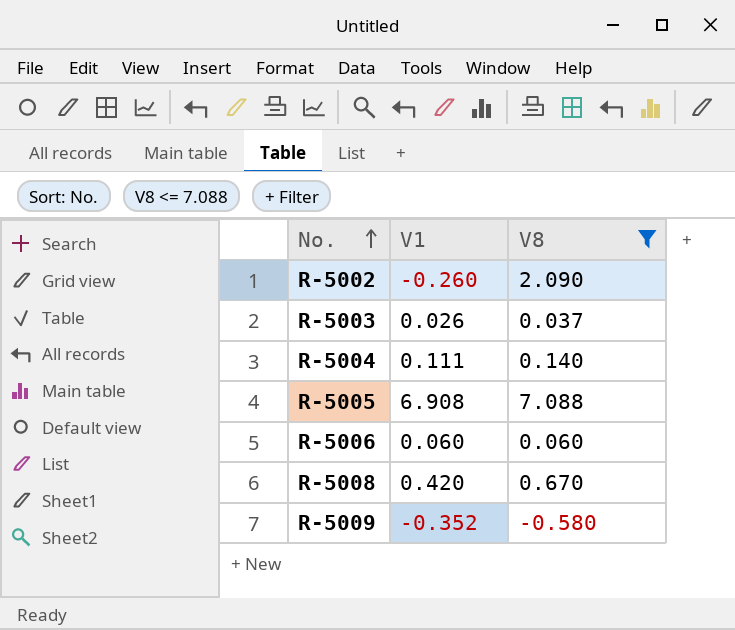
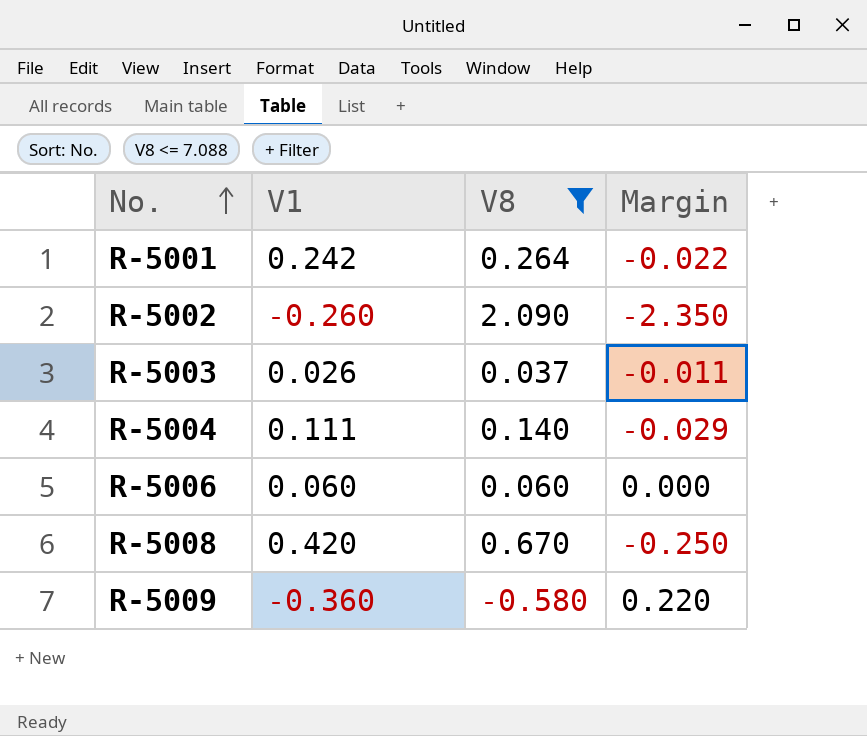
column Margin | formula: none -> [V1] - [V8]
row R-5005: 6.908 | 7.088 -> none
row R-5001: none -> 0.242 | 0.264 | -0.022
R-5009 | V1: -0.352 -> -0.360

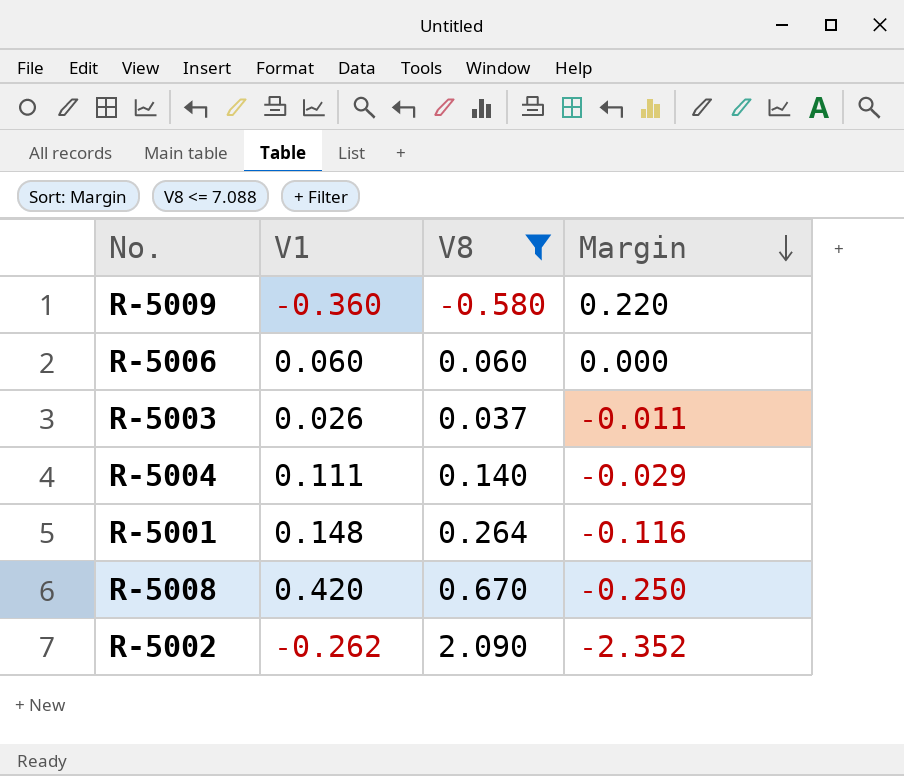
row order: No. ascending -> Margin descending
R-5001 | V1: 0.242 -> 0.148
R-5001 | Margin: -0.022 -> -0.116
R-5002 | V1: -0.260 -> -0.262
R-5002 | Margin: -2.350 -> -2.352

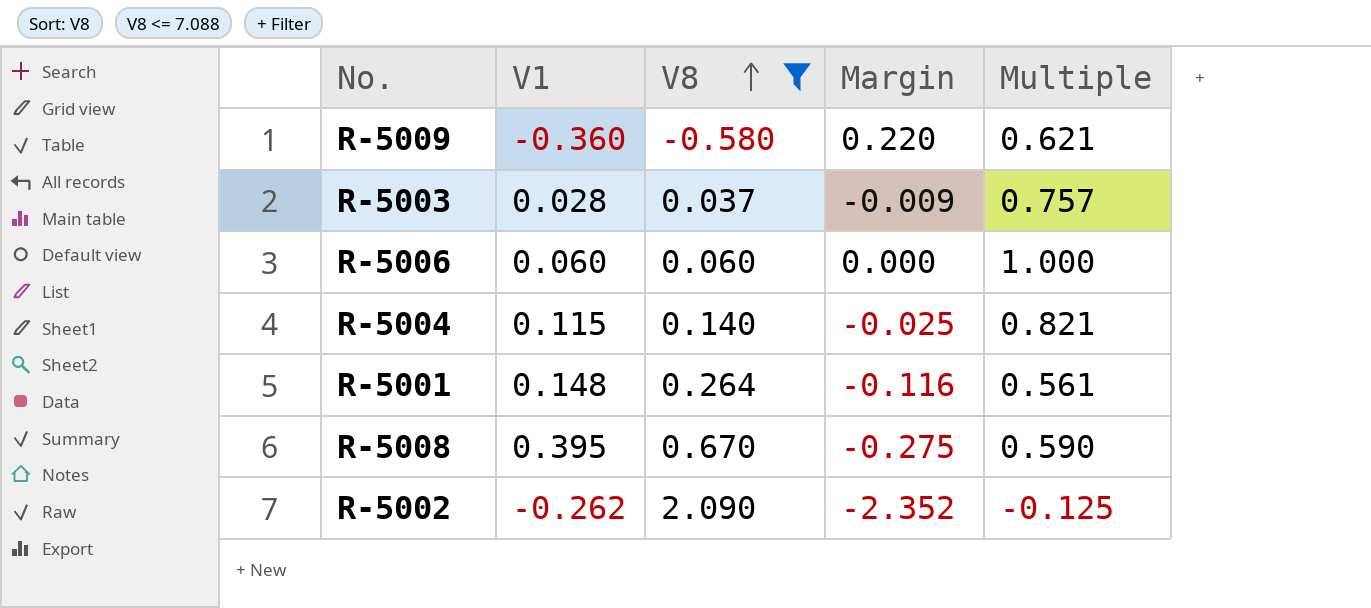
row order: Margin descending -> V8 ascending
column Multiple | formula: none -> [V1] / [V8]
R-5003 | V1: 0.026 -> 0.028
R-5003 | Margin: -0.011 -> -0.009
R-5004 | V1: 0.111 -> 0.115
R-5004 | Margin: -0.029 -> -0.025
R-5008 | V1: 0.420 -> 0.395
R-5008 | Margin: -0.250 -> -0.275

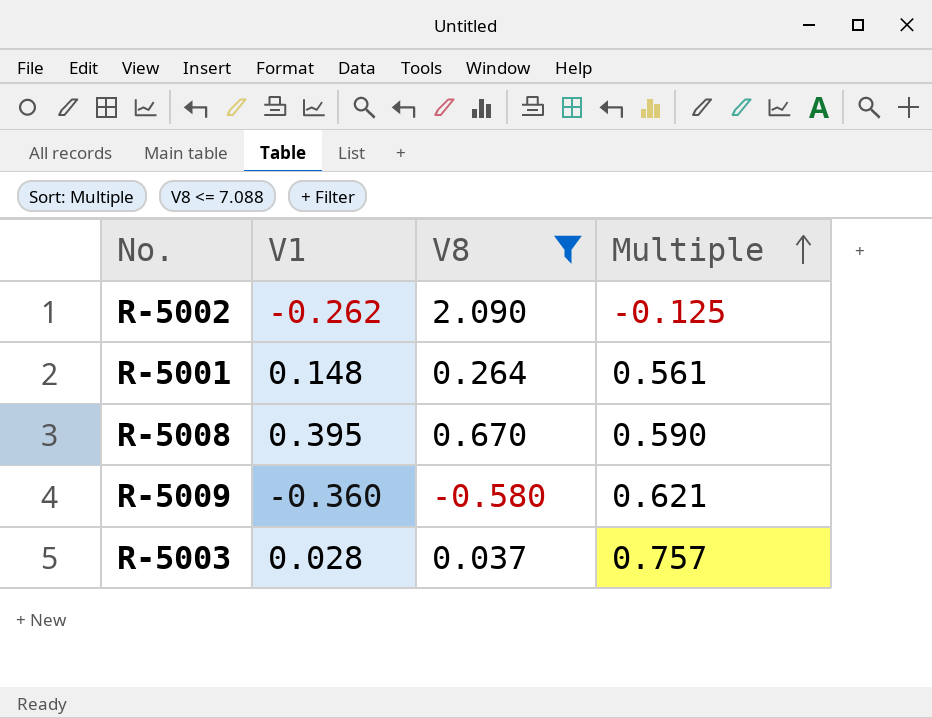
row order: V8 ascending -> Multiple ascending
column Margin | formula: [V1] - [V8] -> none
row R-5006: 0.060 | 0.060 | 0.000 | 1.000 -> none
row R-5004: 0.115 | 0.140 | -0.025 | 0.821 -> none

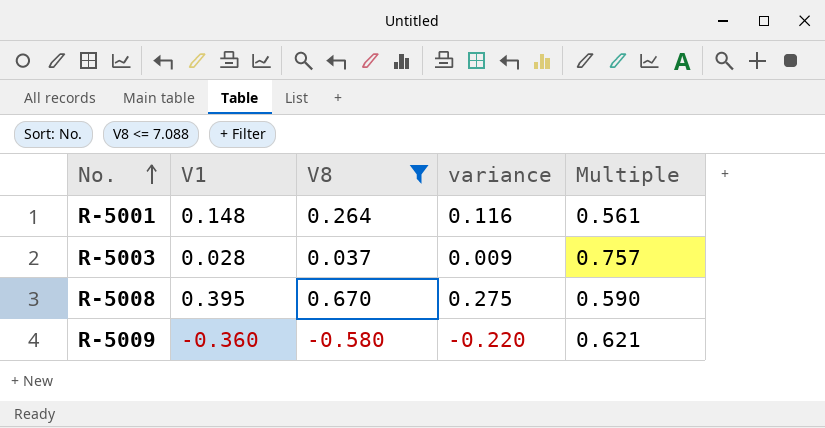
row order: Multiple ascending -> No. ascending
column variance | formula: none -> [V8] - [V1]
row R-5002: -0.262 | 2.090 | -0.125 -> none

